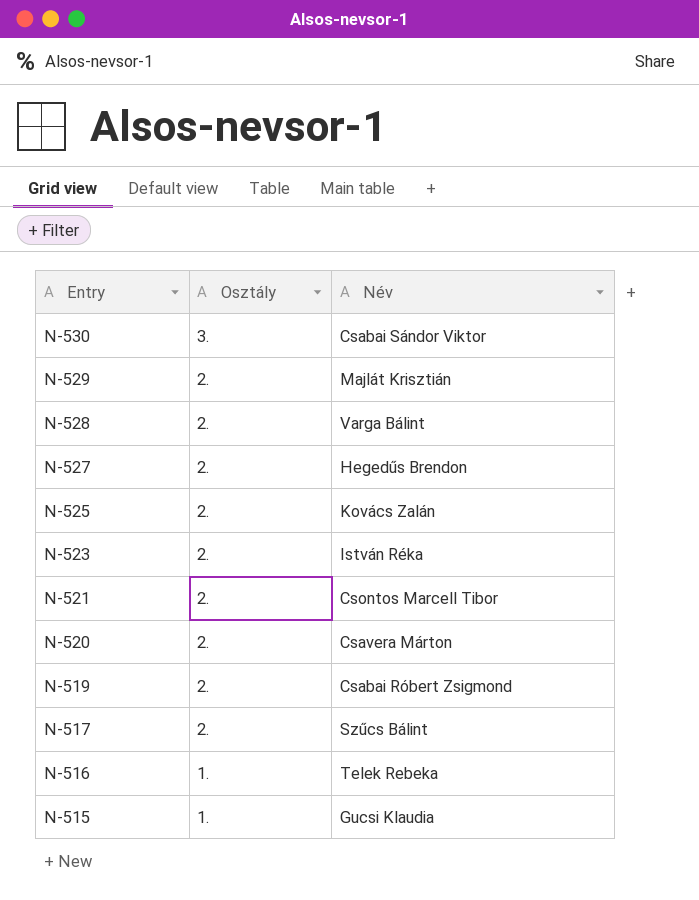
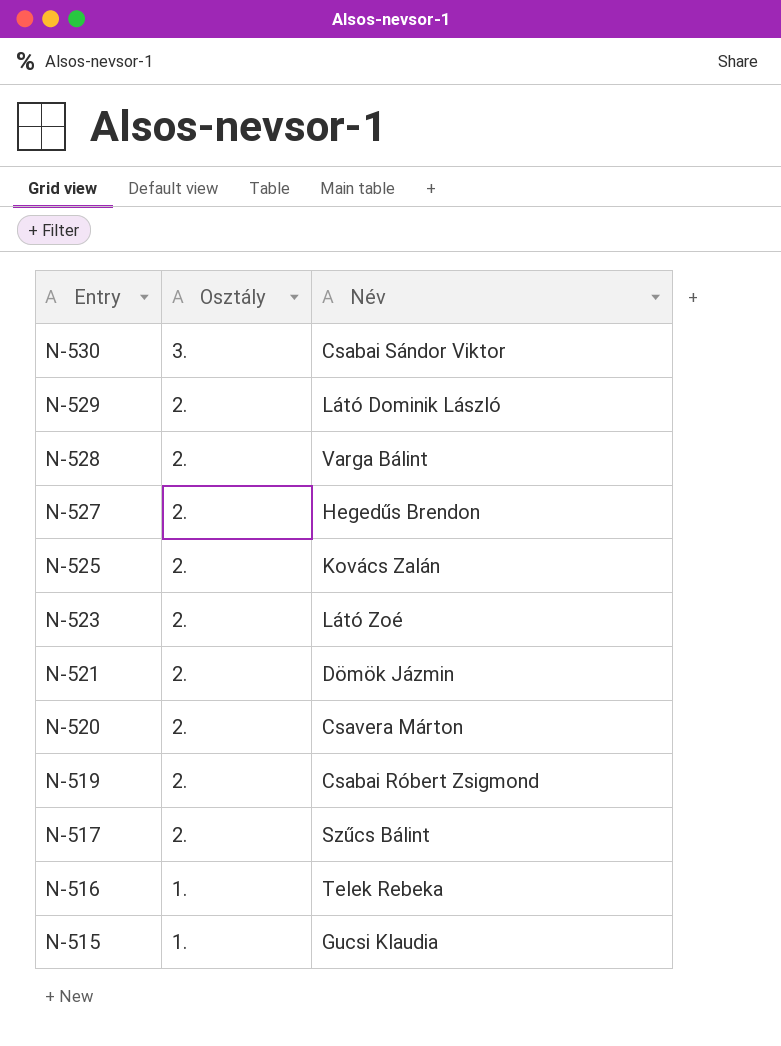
N-529 | Név: Majlát Krisztián -> Látó Dominik László
N-523 | Név: István Réka -> Látó Zoé
N-521 | Név: Csontos Marcell Tibor -> Dömök Jázmin

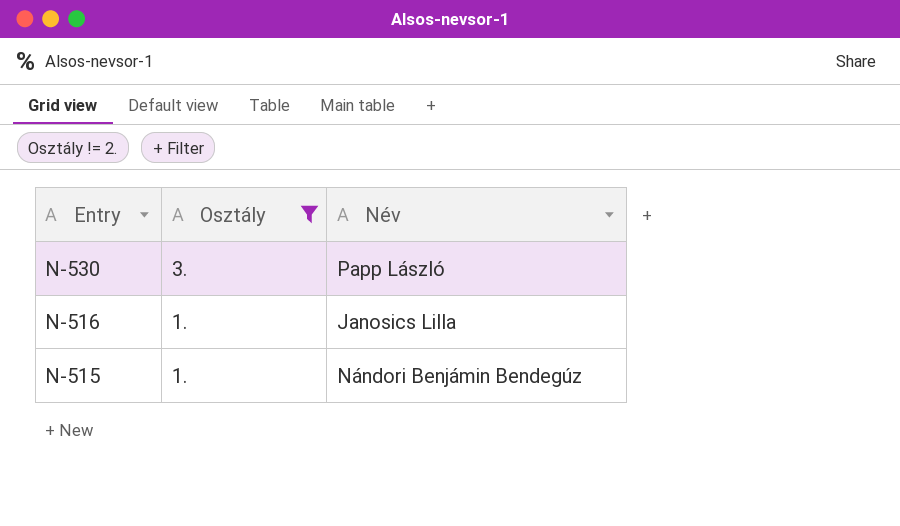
filter: none -> Osztály != 2.
N-530 | Név: Csabai Sándor Viktor -> Papp László
N-516 | Név: Telek Rebeka -> Janosics Lilla
N-515 | Név: Gucsi Klaudia -> Nándori Benjámin Bendegúz

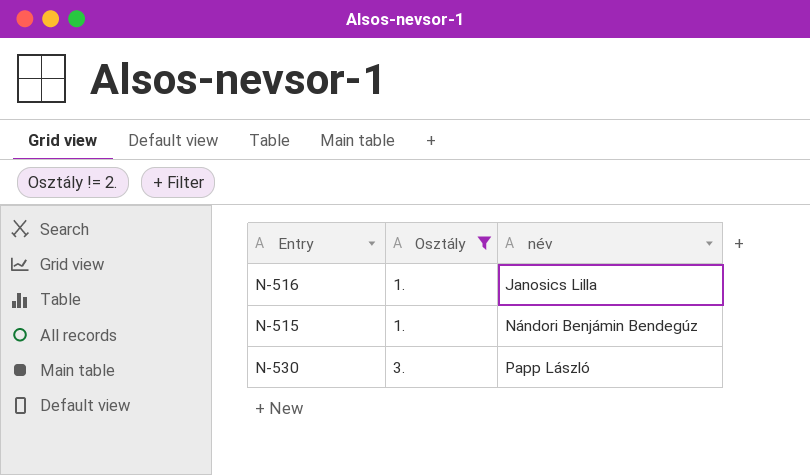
row order: Entry descending -> Osztály ascending
column name: Név -> név

